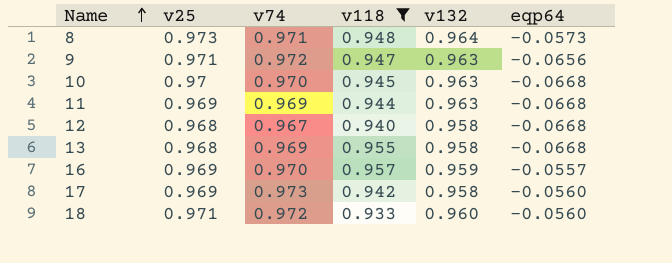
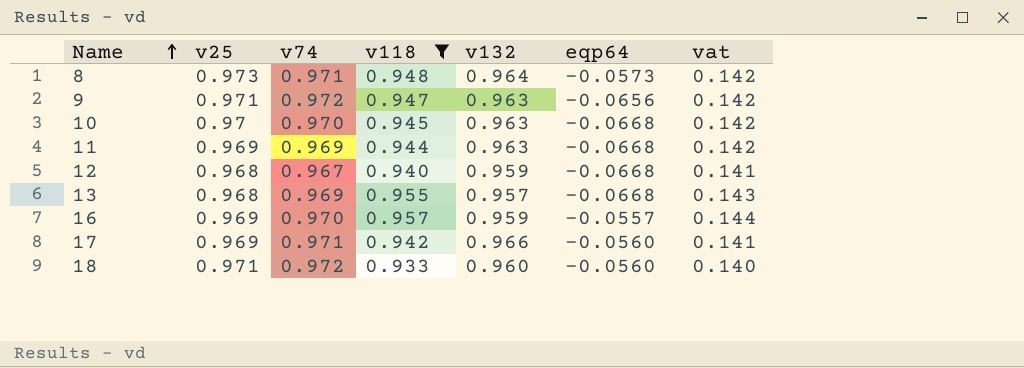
column vat | formula: none -> [v118] * 0.15
12 | v132: 0.958 -> 0.959
13 | v132: 0.958 -> 0.957
17 | v74: 0.973 -> 0.971
17 | v132: 0.958 -> 0.966

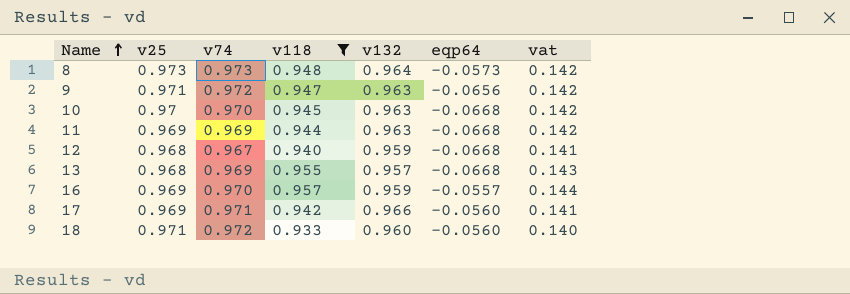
8 | v74: 0.971 -> 0.973

